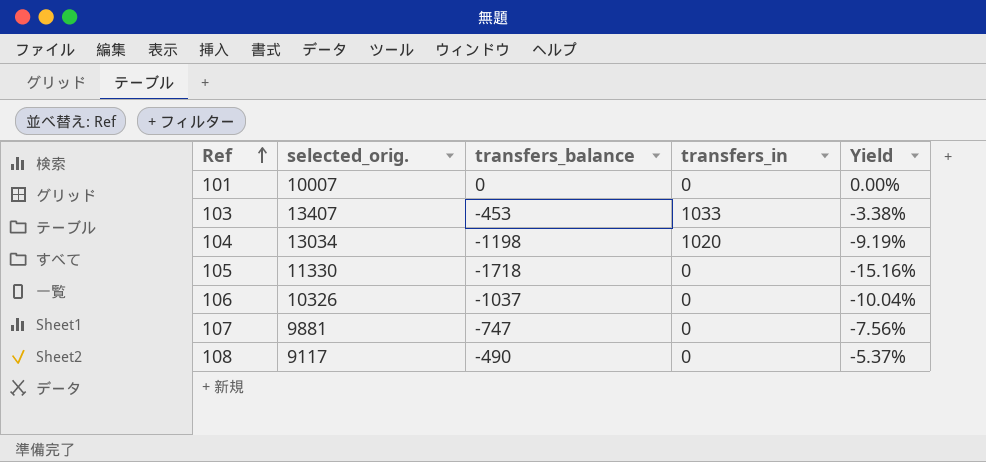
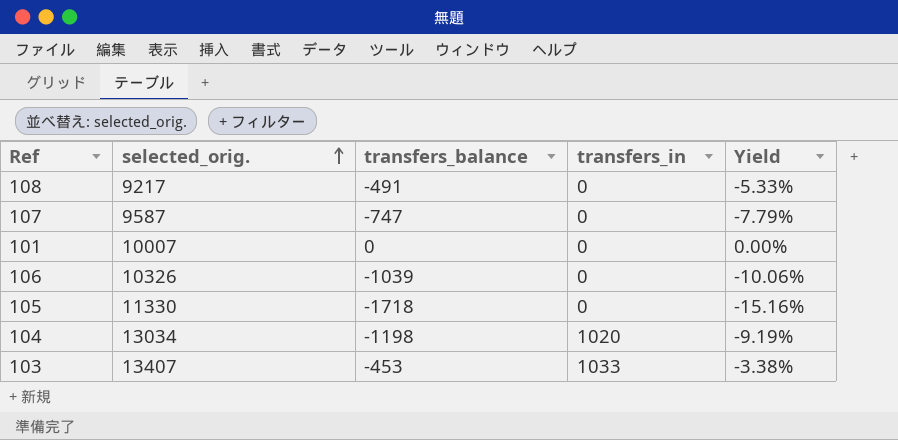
row order: Ref ascending -> selected_orig. ascending
108 | selected_orig.: 9117 -> 9217
108 | transfers_balance: -490 -> -491
108 | Yield: -5.37% -> -5.33%
107 | selected_orig.: 9881 -> 9587
107 | Yield: -7.56% -> -7.79%
106 | transfers_balance: -1037 -> -1039
106 | Yield: -10.04% -> -10.06%

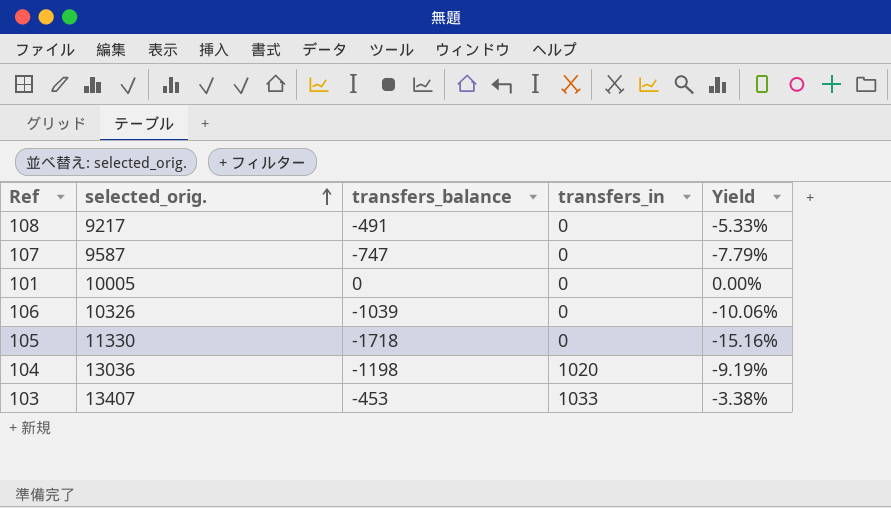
101 | selected_orig.: 10007 -> 10005
104 | selected_orig.: 13034 -> 13036

